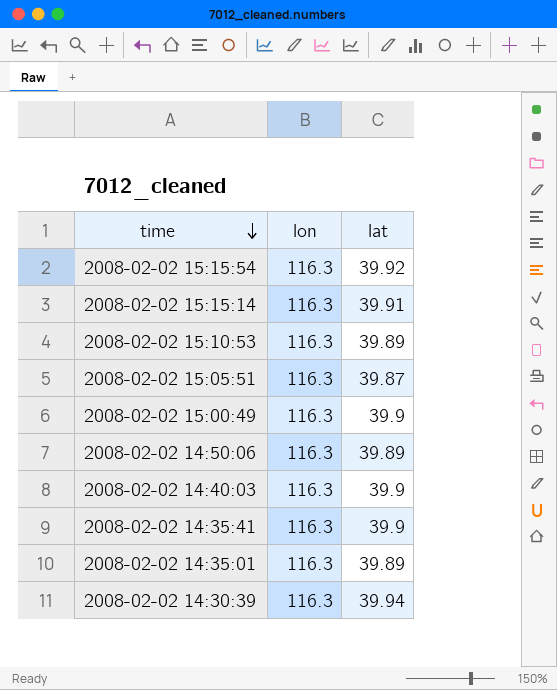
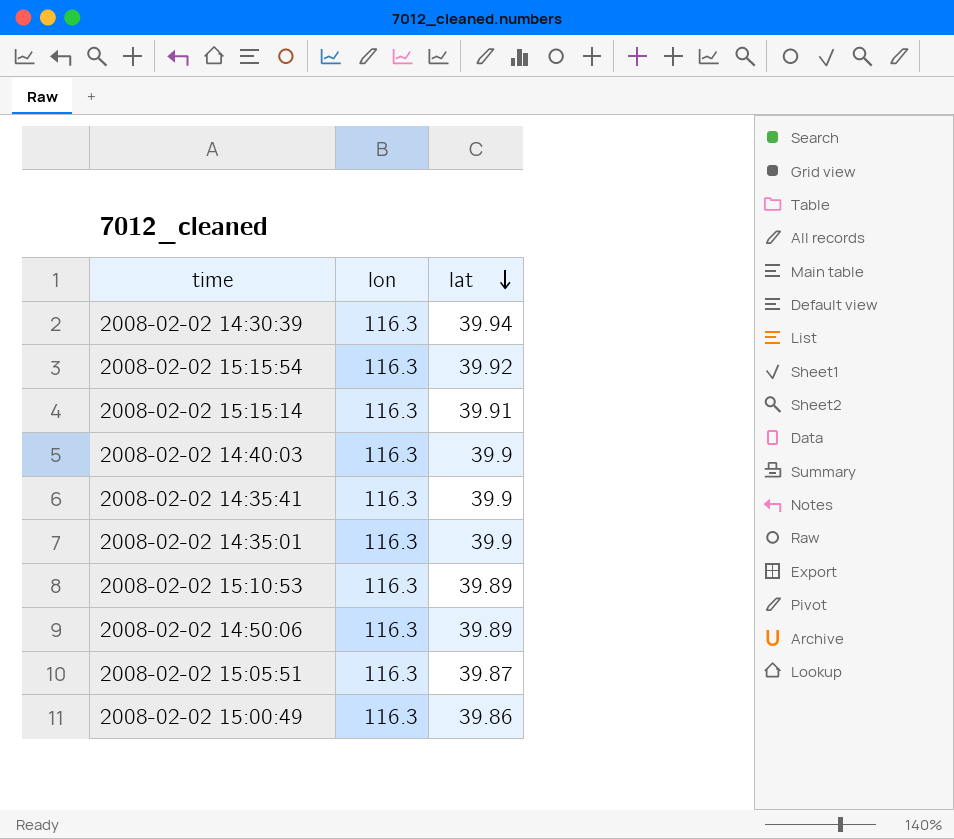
row order: time descending -> lat descending
2008-02-02 14:35:01 | lat: 39.89 -> 39.9
2008-02-02 15:00:49 | lat: 39.9 -> 39.86

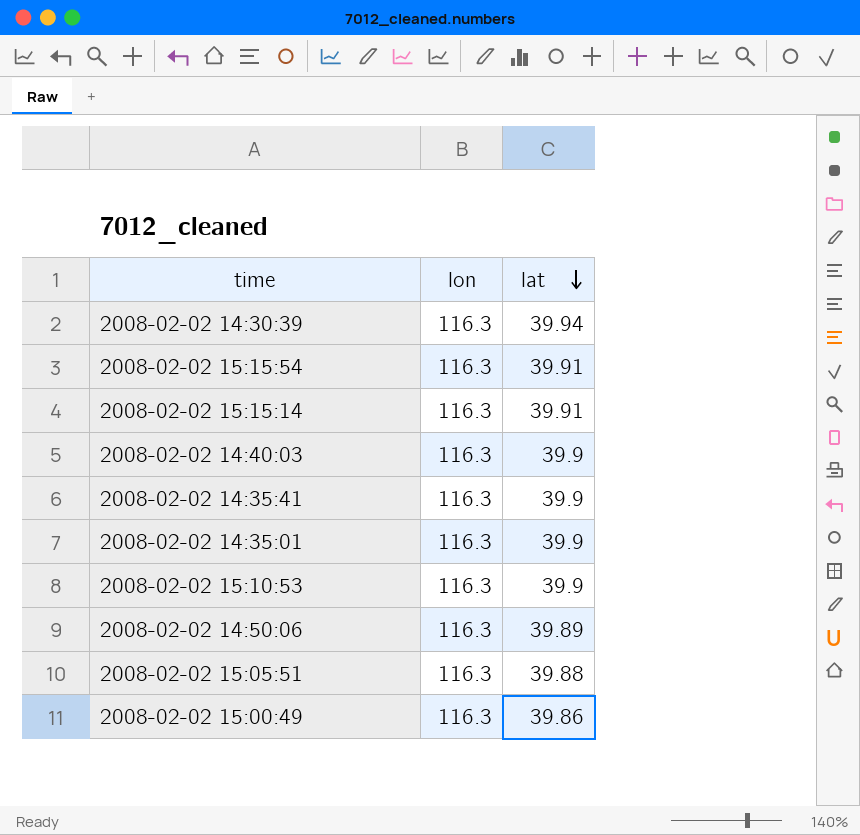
2008-02-02 15:15:54 | lat: 39.92 -> 39.91
2008-02-02 15:10:53 | lat: 39.89 -> 39.9
2008-02-02 15:05:51 | lat: 39.87 -> 39.88

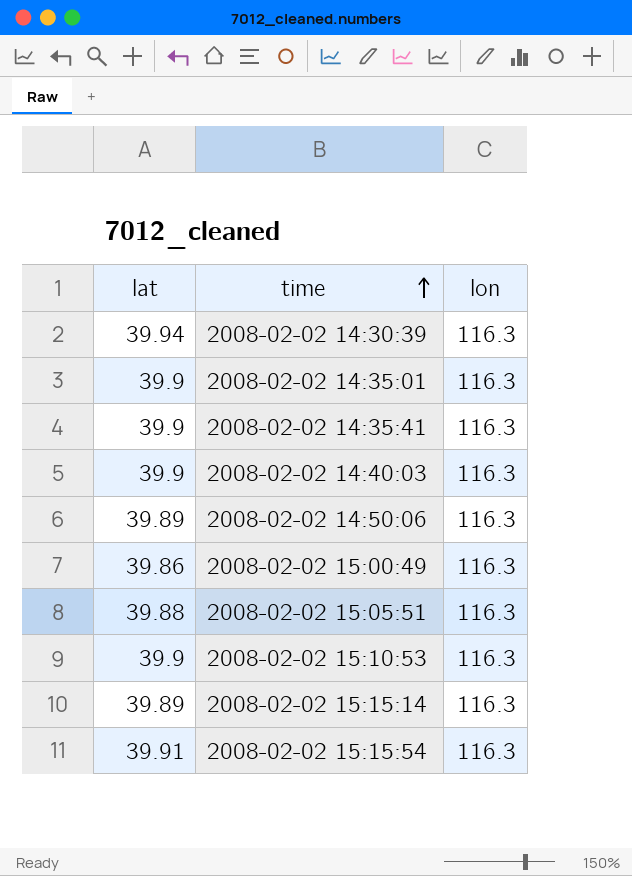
row order: lat descending -> time ascending
column lat | position: 3 -> 1
2008-02-02 15:15:14 | lat: 39.91 -> 39.89

